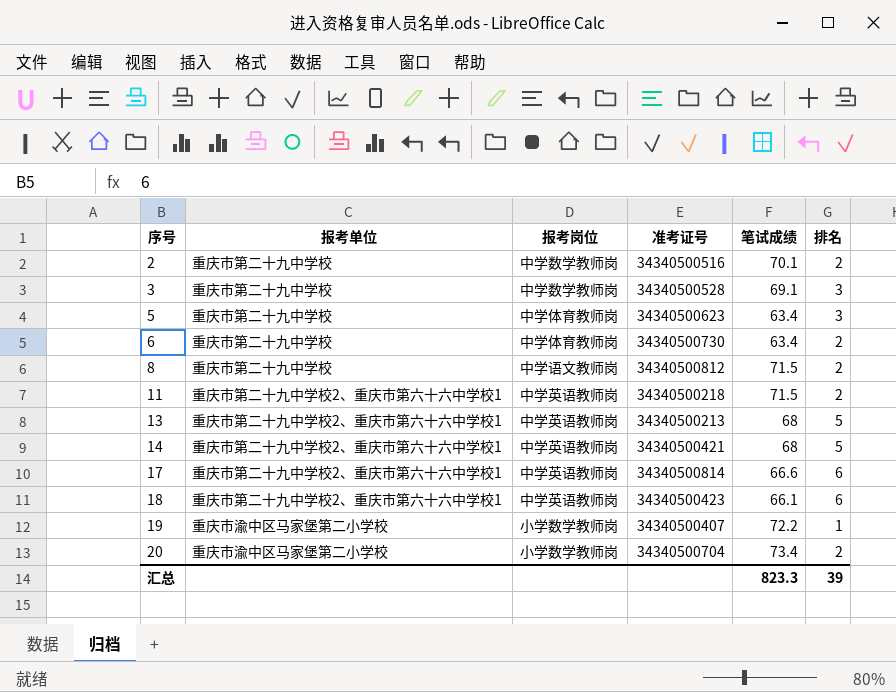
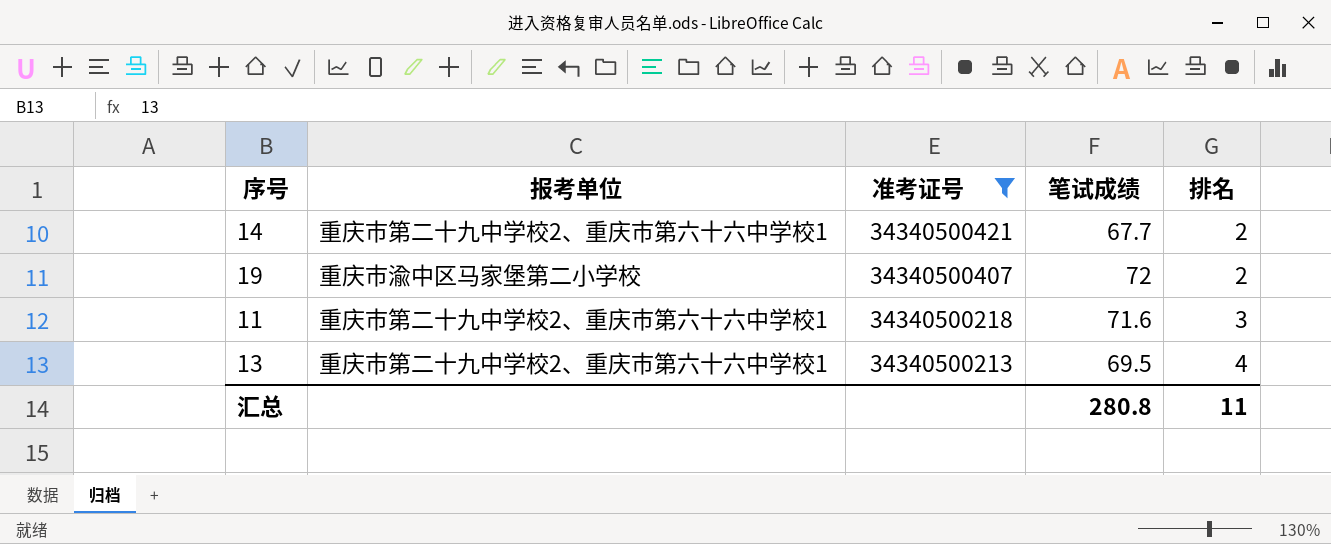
filter: none -> 准考证号 <= 34340500421
row order: 序号 ascending -> 准考证号 descending
column 报考岗位 | position: 3 -> none
14 | 笔试成绩: 68 -> 67.7
14 | 排名: 5 -> 2
19 | 笔试成绩: 72.2 -> 72
19 | 排名: 1 -> 2
11 | 笔试成绩: 71.5 -> 71.6
11 | 排名: 2 -> 3
13 | 笔试成绩: 68 -> 69.5
13 | 排名: 5 -> 4
汇总 | 笔试成绩: 823.3 -> 280.8
汇总 | 排名: 39 -> 11

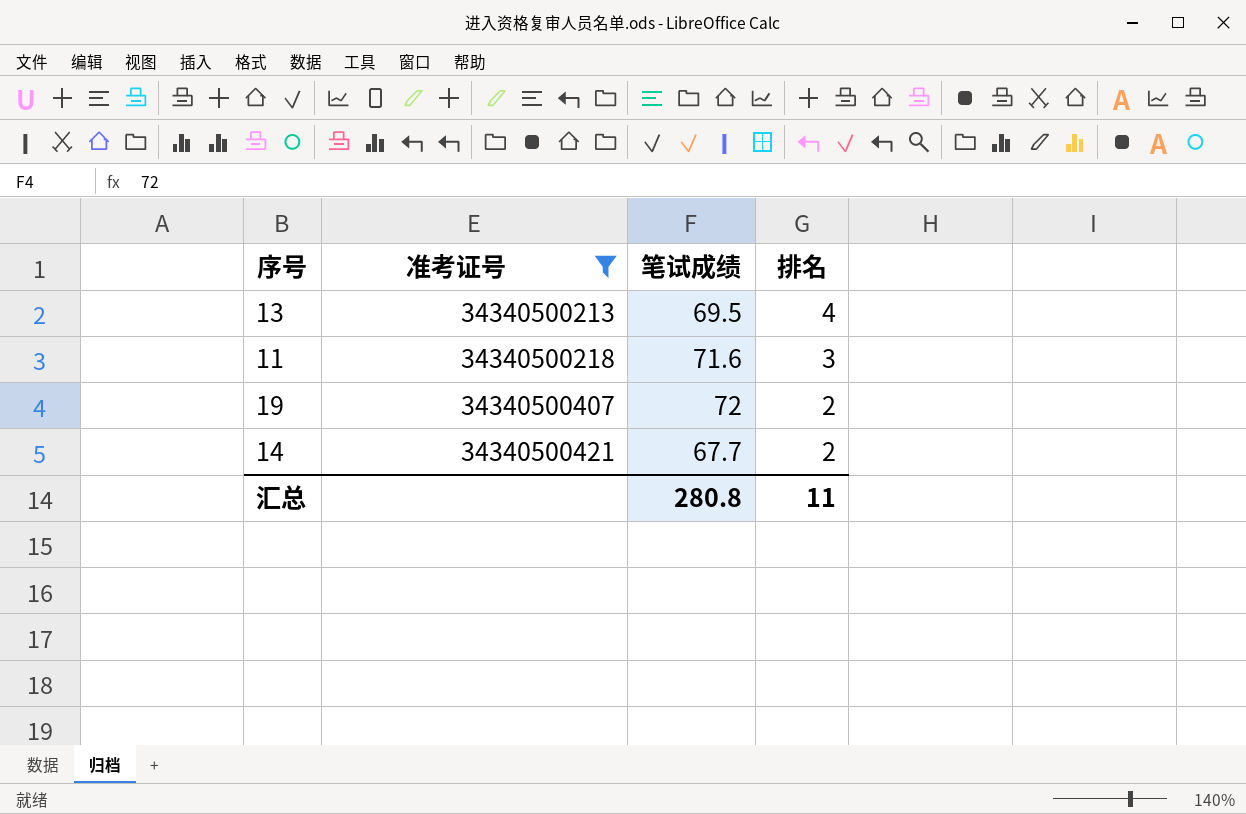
row order: 准考证号 descending -> 准考证号 ascending
column 报考单位 | position: 2 -> none

